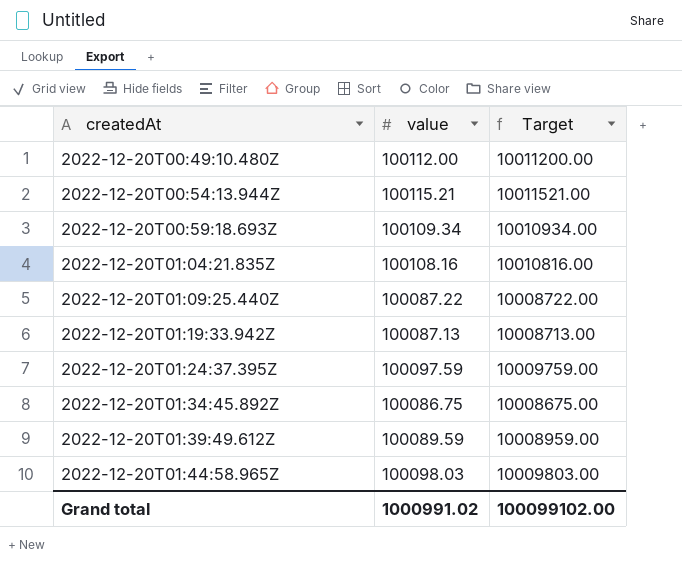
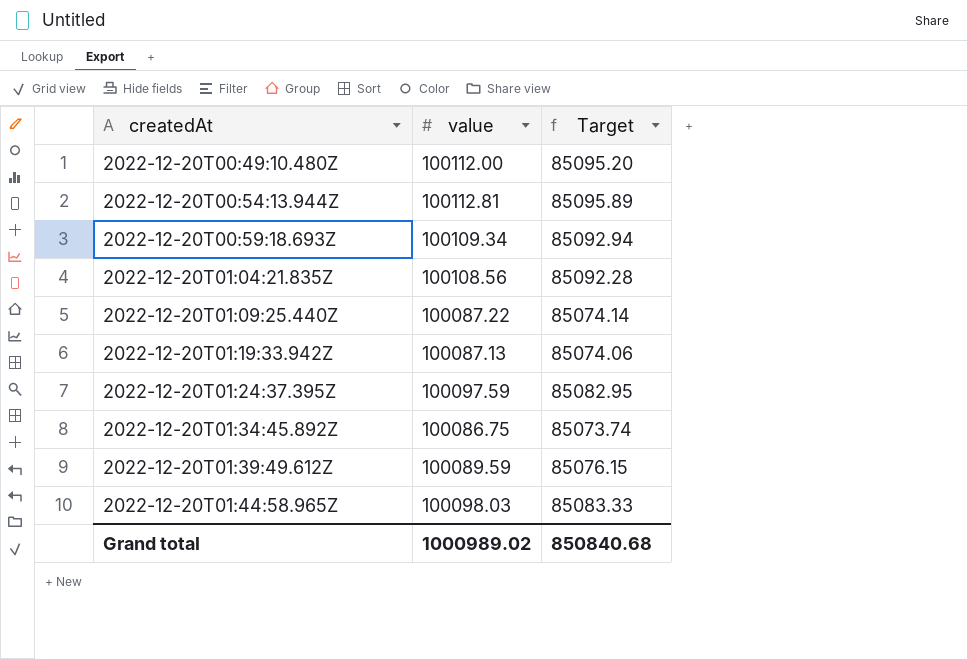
column Target | formula: [value] * 100 -> [value] * 0.85
2022-12-20T00:54:13.944Z | value: 100115.21 -> 100112.81
2022-12-20T01:04:21.835Z | value: 100108.16 -> 100108.56
Grand total | value: 1000991.02 -> 1000989.02
Grand total | Target: 100099102.00 -> 850840.68

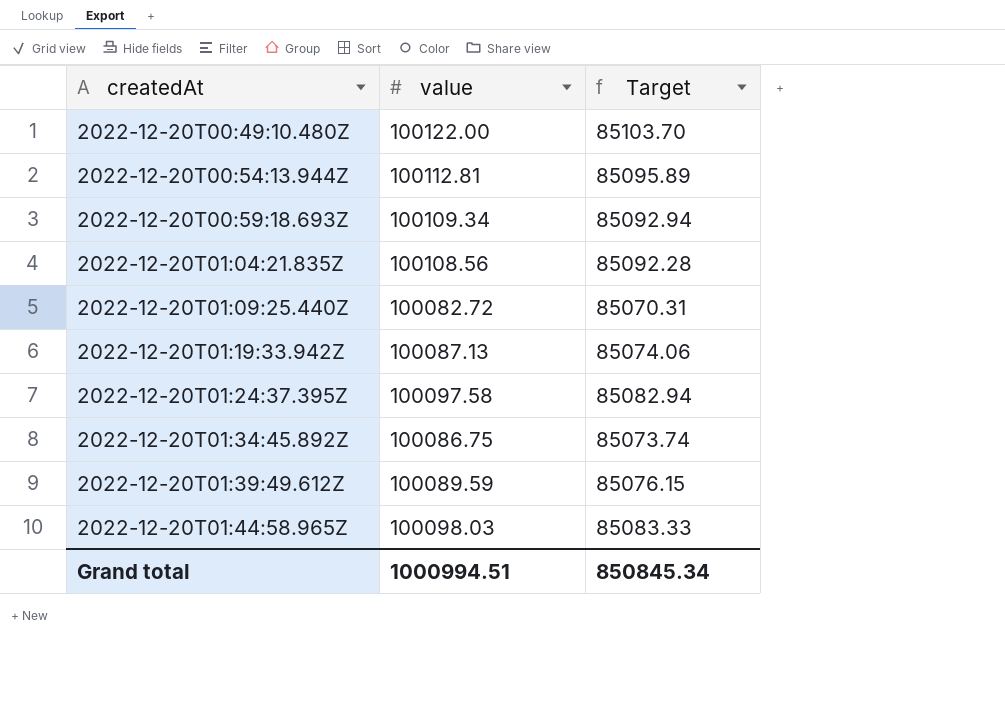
2022-12-20T00:49:10.480Z | value: 100112.00 -> 100122.00
2022-12-20T00:49:10.480Z | Target: 85095.20 -> 85103.70
2022-12-20T01:09:25.440Z | value: 100087.22 -> 100082.72
2022-12-20T01:09:25.440Z | Target: 85074.14 -> 85070.31
2022-12-20T01:24:37.395Z | value: 100097.59 -> 100097.58
2022-12-20T01:24:37.395Z | Target: 85082.95 -> 85082.94
Grand total | value: 1000989.02 -> 1000994.51
Grand total | Target: 850840.68 -> 850845.34

